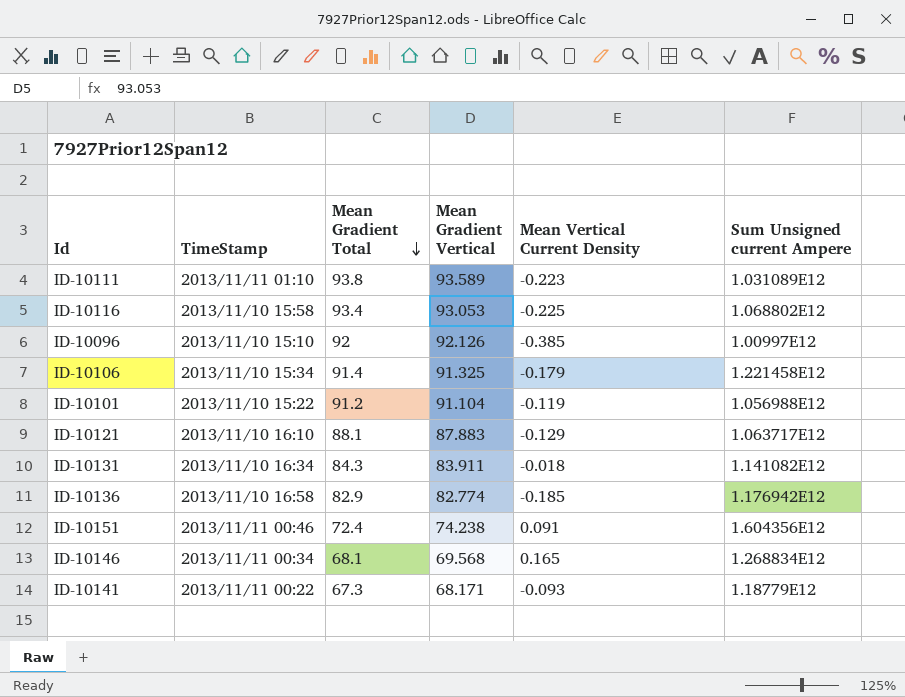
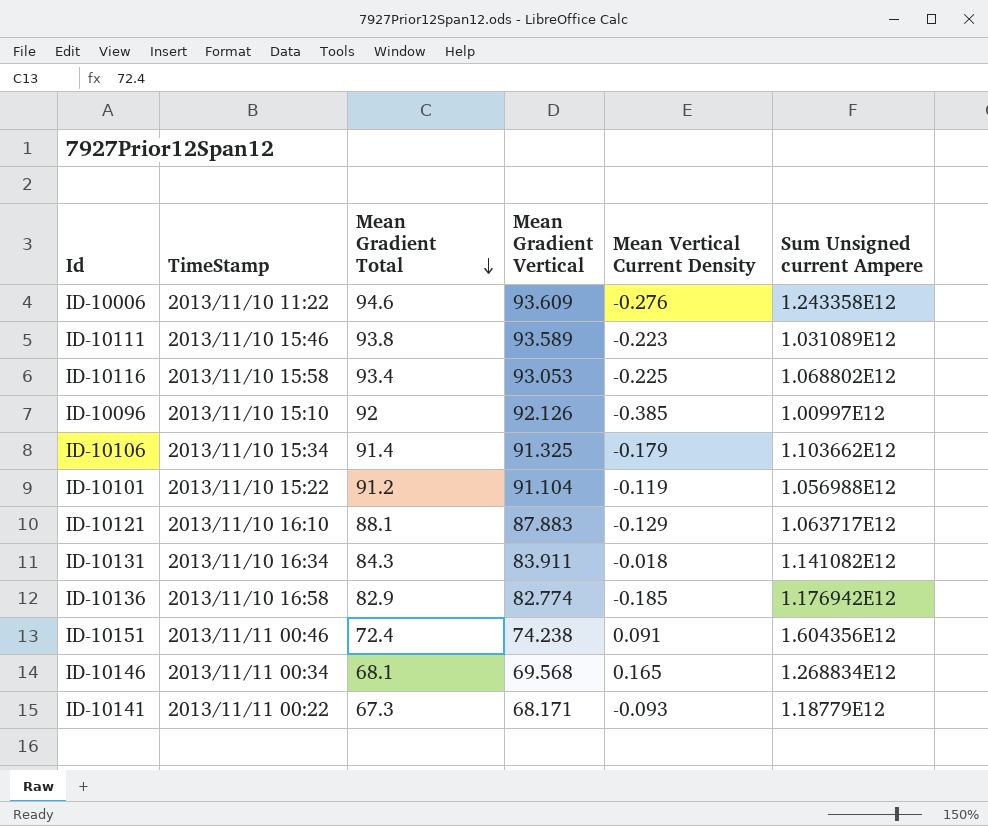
row ID-10006: none -> 2013/11/10 11:22 | 94.6 | 93.609 | -0.276 | 1.243358E12
ID-10111 | TimeStamp: 2013/11/11 01:10 -> 2013/11/10 15:46
ID-10106 | Sum Unsigned current Ampere: 1.221458E12 -> 1.103662E12

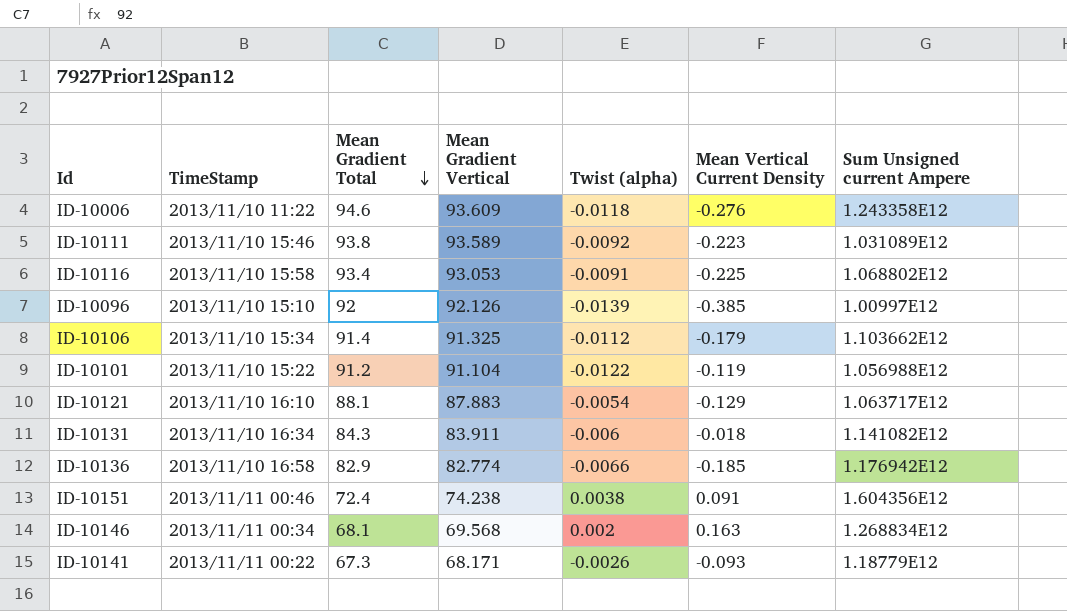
column Twist (alpha) | position: none -> 5
ID-10146 | Mean Vertical Current Density: 0.165 -> 0.163

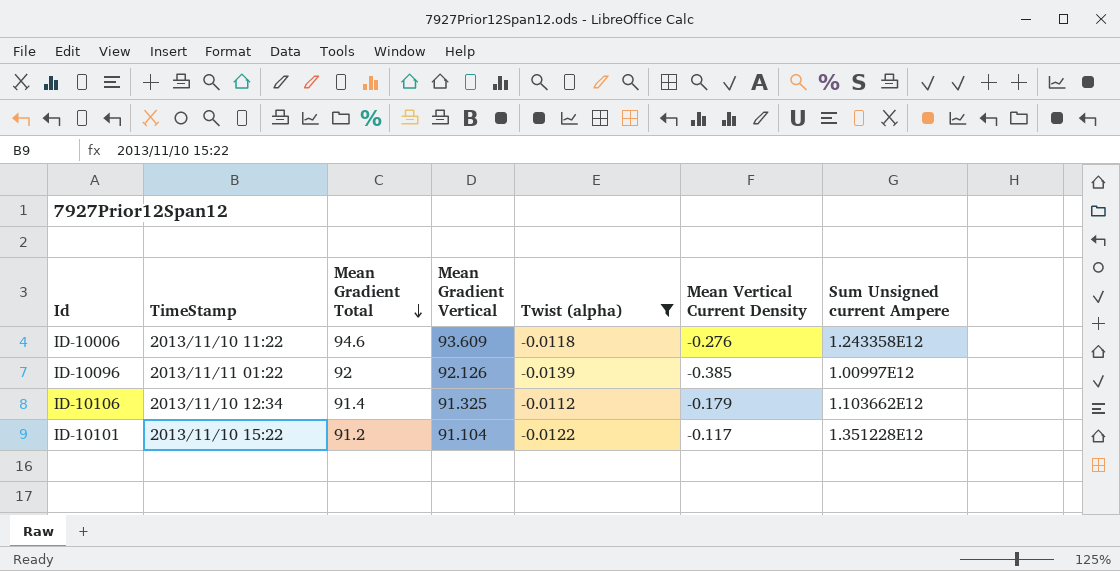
filter: none -> Twist (alpha) <= -0.0112
ID-10096 | TimeStamp: 2013/11/10 15:10 -> 2013/11/11 01:22
ID-10106 | TimeStamp: 2013/11/10 15:34 -> 2013/11/10 12:34
ID-10101 | Mean Vertical Current Density: -0.119 -> -0.117
ID-10101 | Sum Unsigned current Ampere: 1.056988E12 -> 1.351228E12

